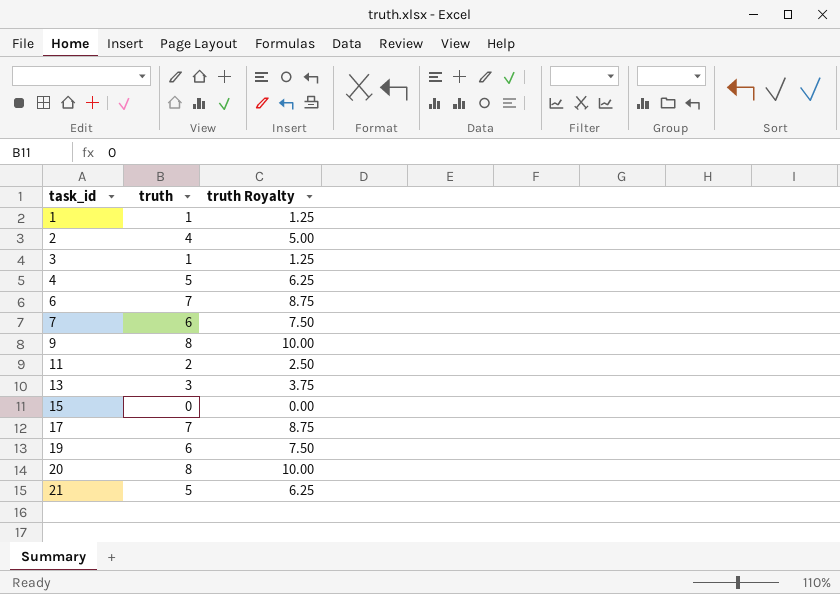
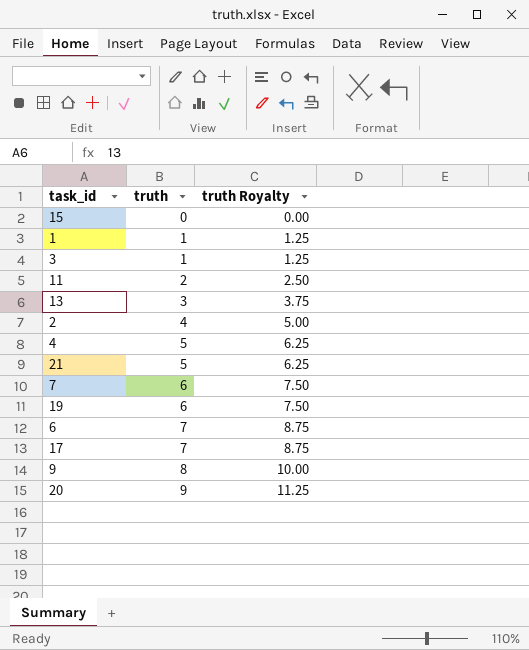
row order: task_id ascending -> truth ascending
20 | truth: 8 -> 9
20 | truth Royalty: 10.00 -> 11.25

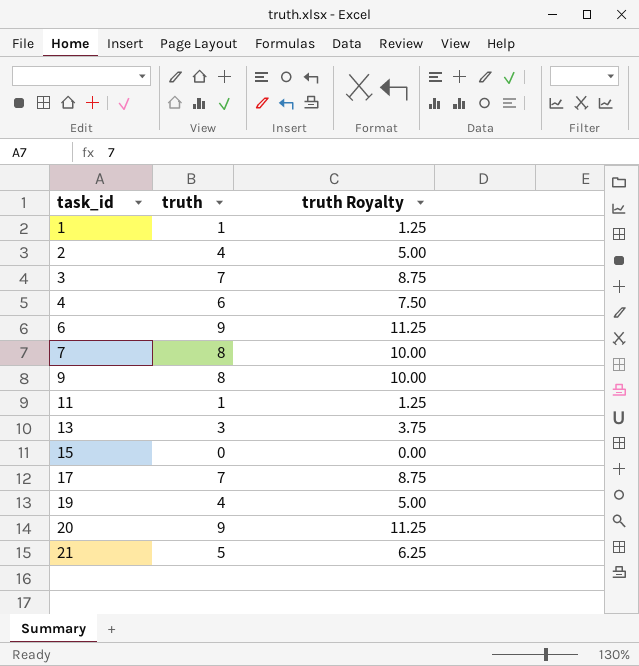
row order: truth ascending -> task_id ascending
3 | truth: 1 -> 7
3 | truth Royalty: 1.25 -> 8.75
4 | truth: 5 -> 6
4 | truth Royalty: 6.25 -> 7.50
6 | truth: 7 -> 9
6 | truth Royalty: 8.75 -> 11.25
7 | truth: 6 -> 8
7 | truth Royalty: 7.50 -> 10.00
11 | truth: 2 -> 1
11 | truth Royalty: 2.50 -> 1.25
19 | truth: 6 -> 4
19 | truth Royalty: 7.50 -> 5.00

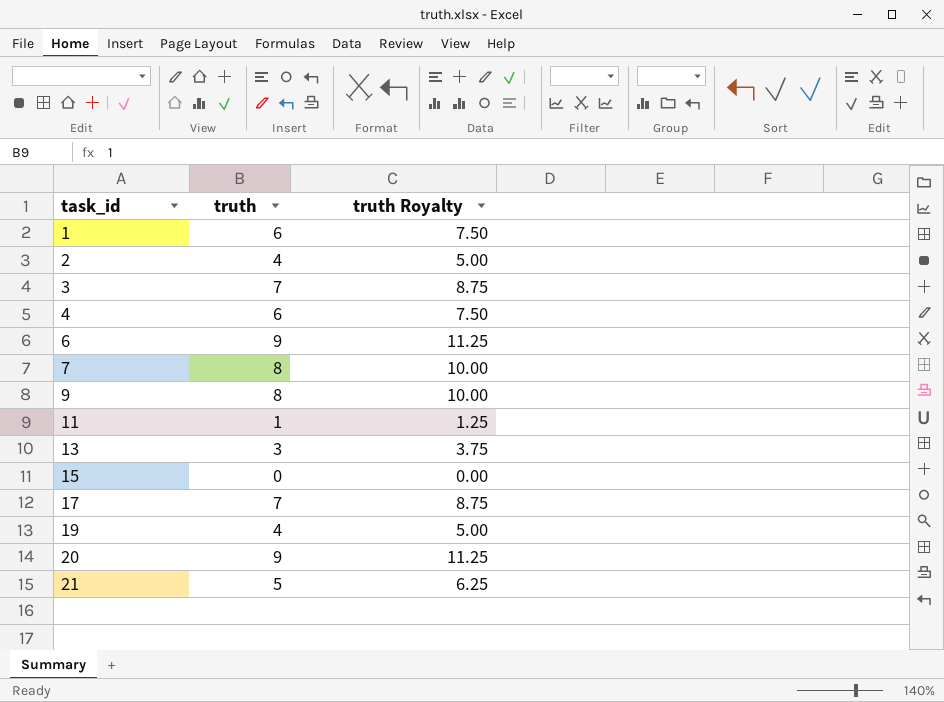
1 | truth: 1 -> 6
1 | truth Royalty: 1.25 -> 7.50

